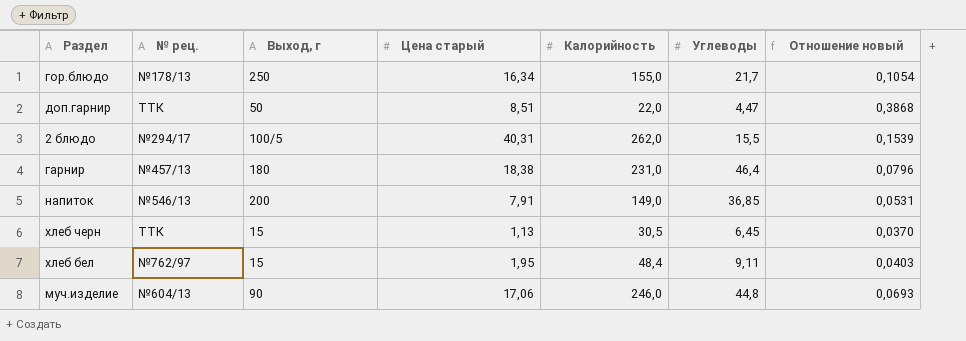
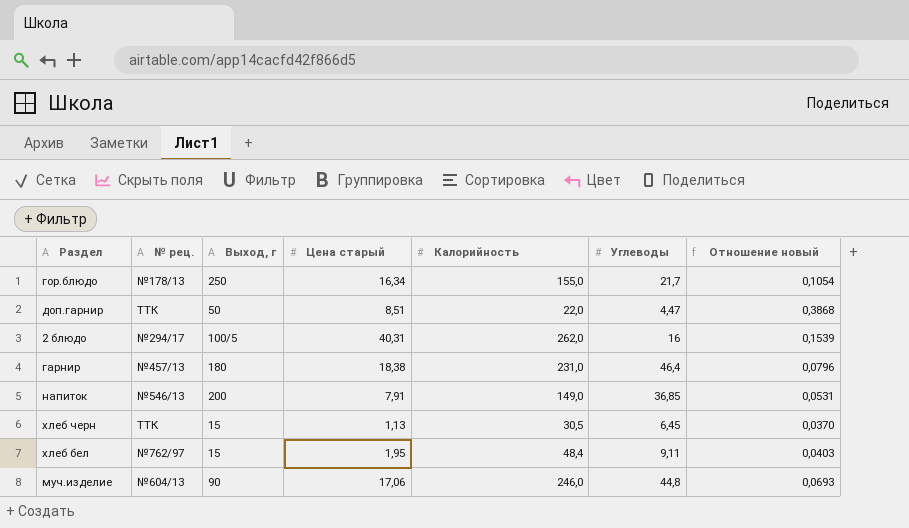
2 блюдо | Углеводы: 15,5 -> 16

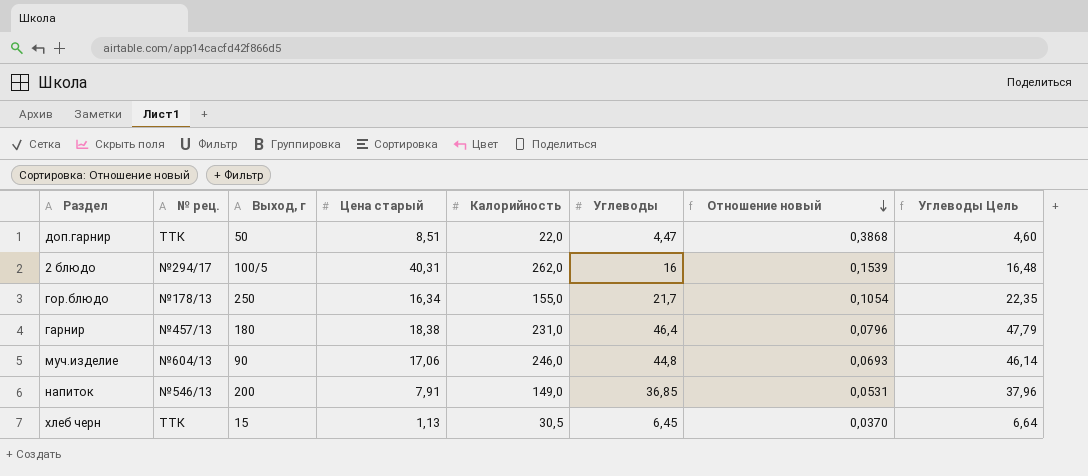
row order: none -> Отношение новый descending
column Углеводы Цель | formula: none -> [Углеводы] * 1,03
row хлеб бел: №762/97 | 15 | 1,95 | 48,4 | 9,11 | 0,0403 -> none

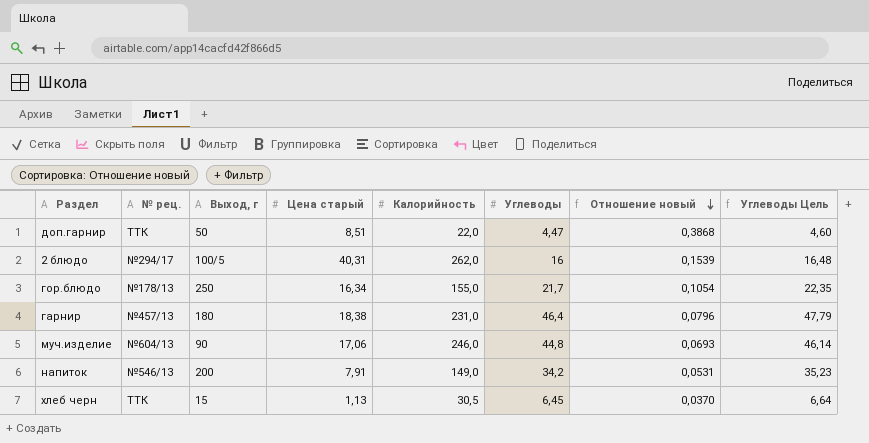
напиток | Углеводы: 36,85 -> 34,2
напиток | Углеводы Цель: 37,96 -> 35,23

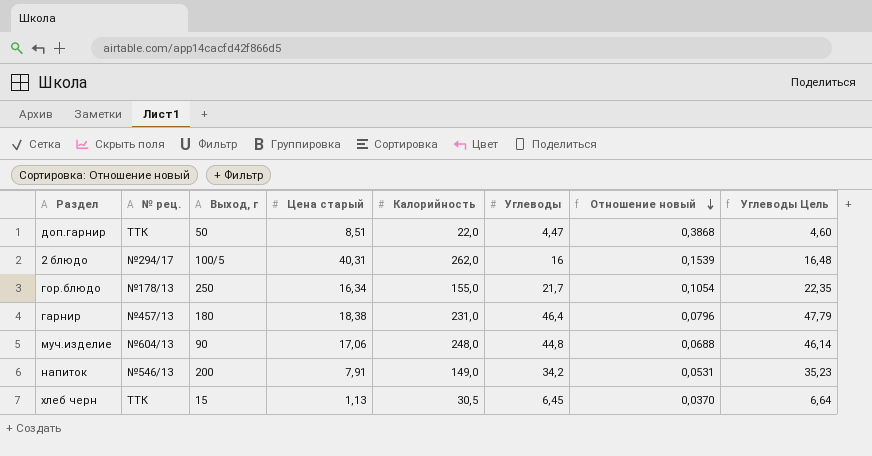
муч.изделие | Калорийность: 246,0 -> 248,0
муч.изделие | Отношение новый: 0,0693 -> 0,0688

